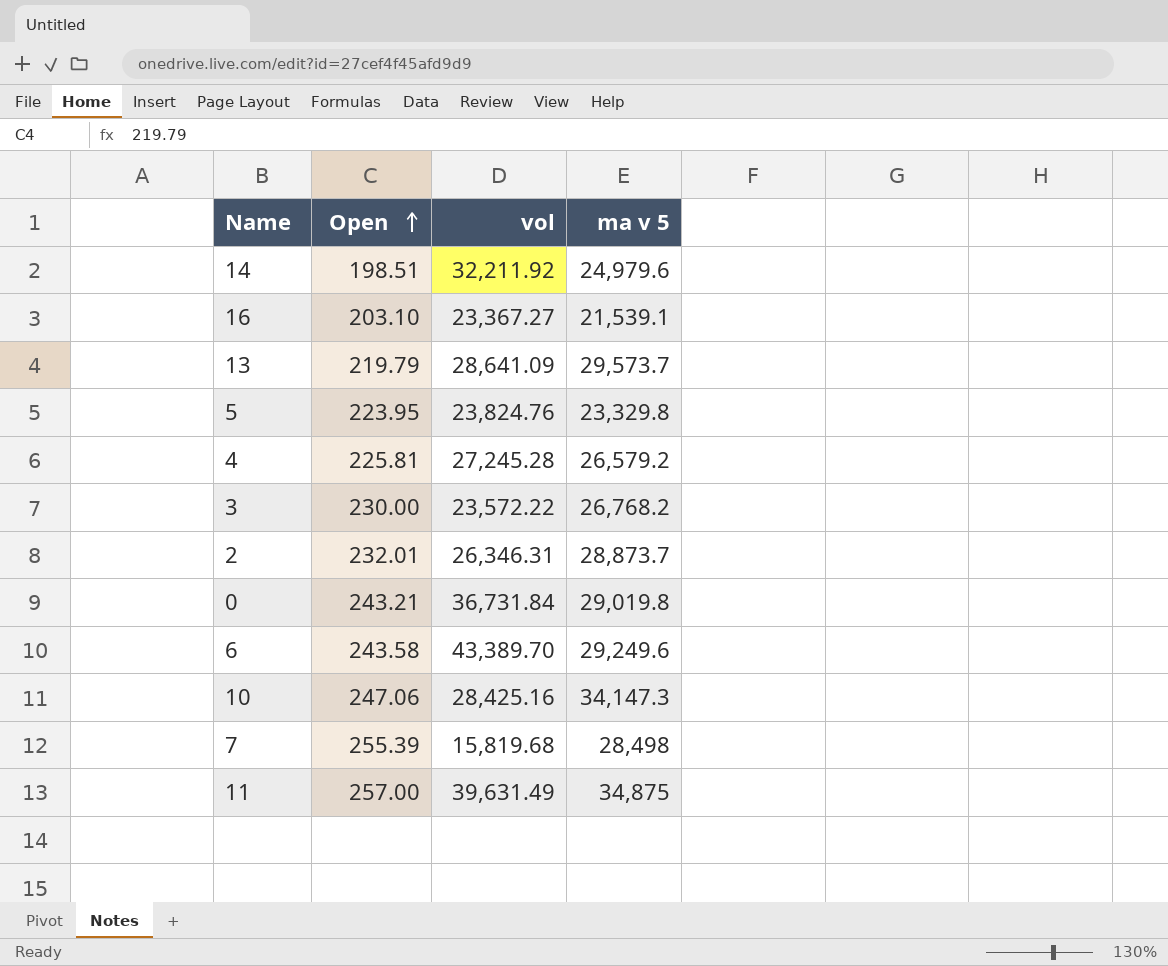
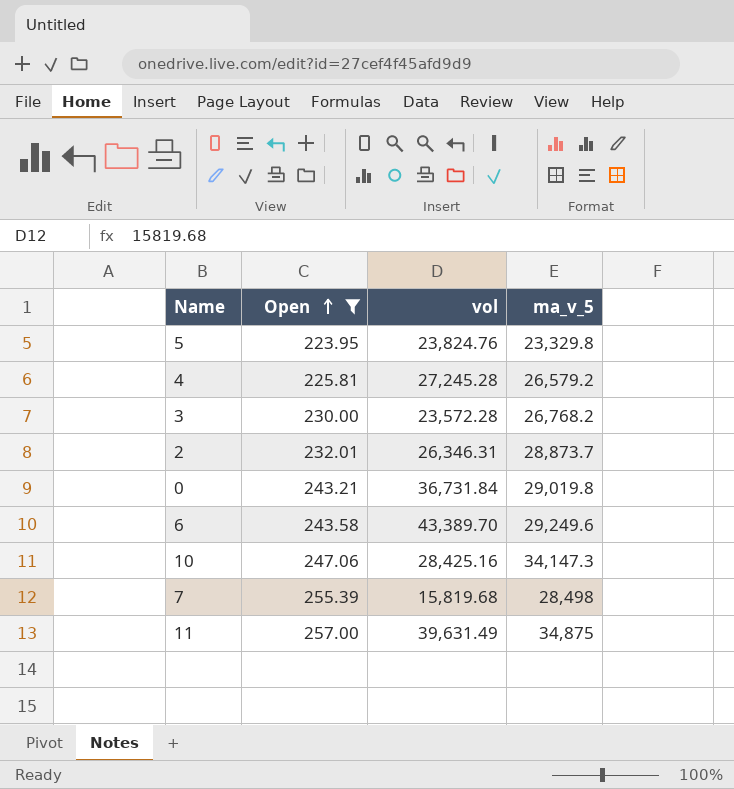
filter: none -> Open >= 223.95
column name: ma v 5 -> ma_v_5
3 | vol: 23,572.22 -> 23,572.28

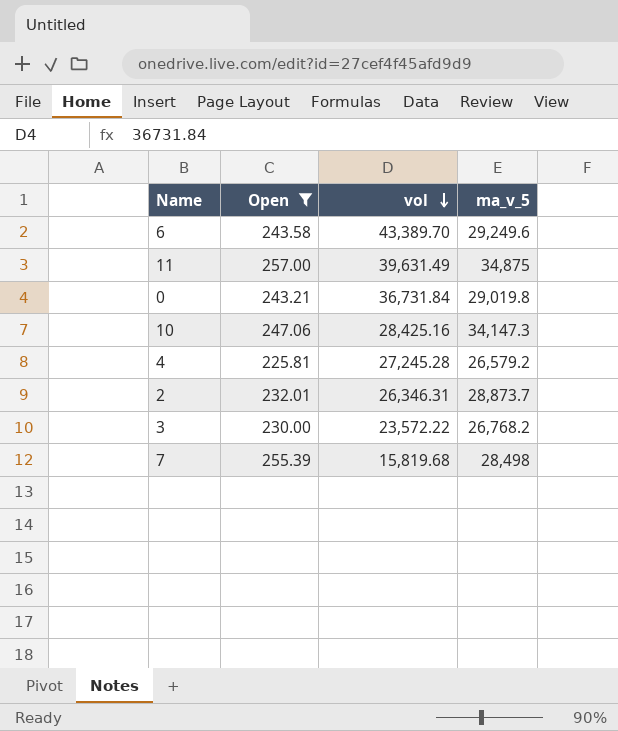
row order: Open ascending -> vol descending
row 5: 223.95 | 23,824.76 | 23,329.8 -> none
3 | vol: 23,572.28 -> 23,572.22

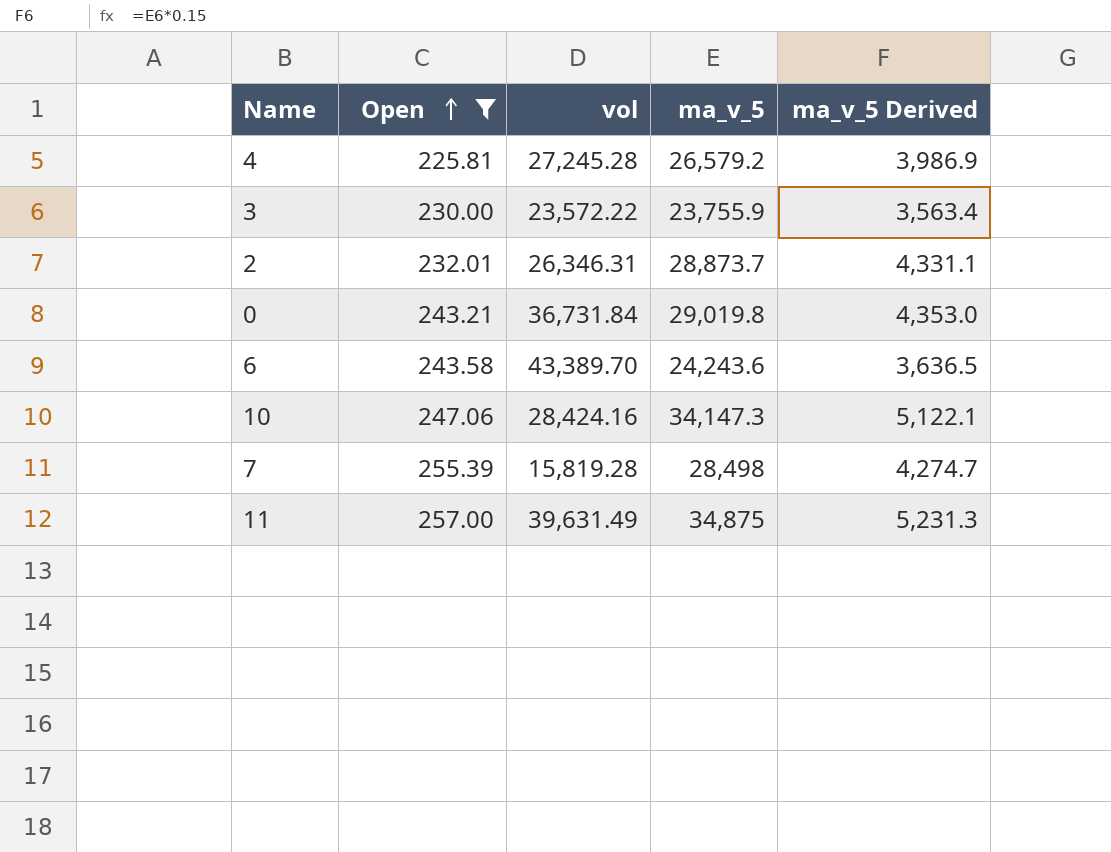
row order: vol descending -> Open ascending
column ma_v_5 Derived | formula: none -> [ma_v_5] * 0.15
3 | ma_v_5: 26,768.2 -> 23,755.9
6 | ma_v_5: 29,249.6 -> 24,243.6
10 | vol: 28,425.16 -> 28,424.16
7 | vol: 15,819.68 -> 15,819.28

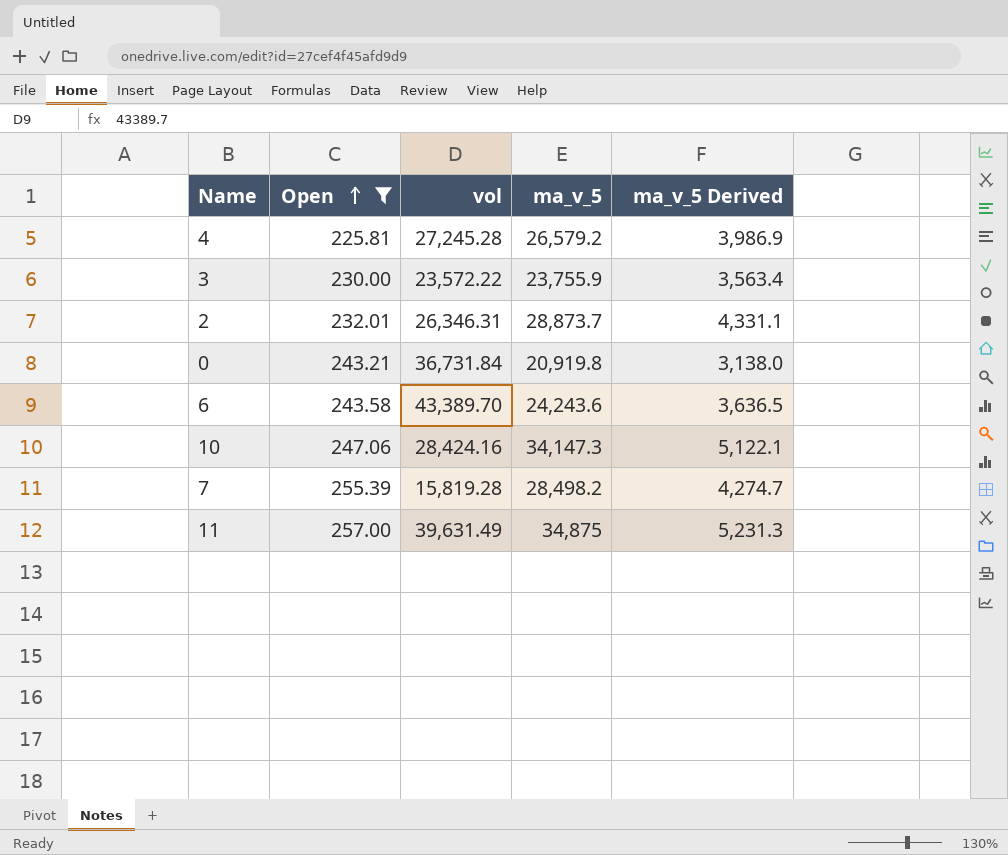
0 | ma_v_5: 29,019.8 -> 20,919.8
0 | ma_v_5 Derived: 4,353.0 -> 3,138.0
7 | ma_v_5: 28,498 -> 28,498.2

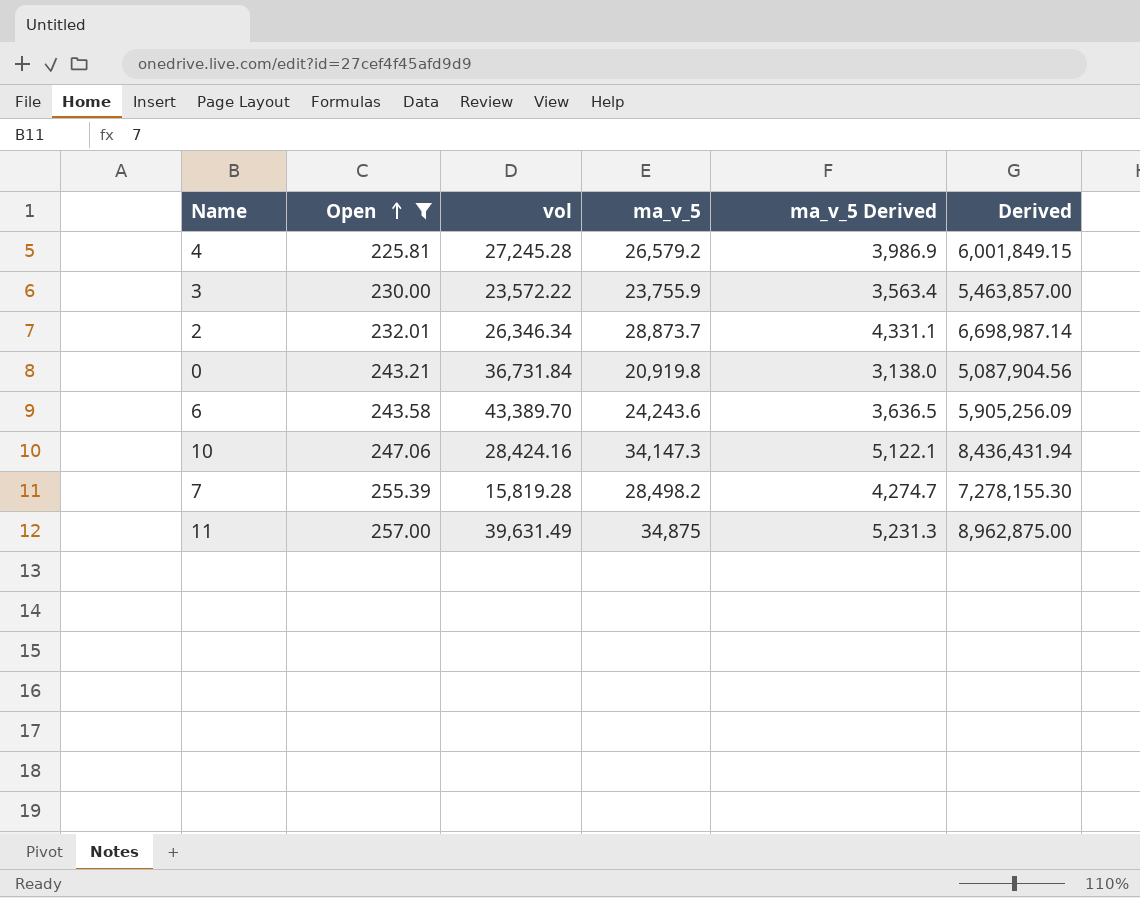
column Derived | formula: none -> [Open] * [ma_v_5]
2 | vol: 26,346.31 -> 26,346.34

